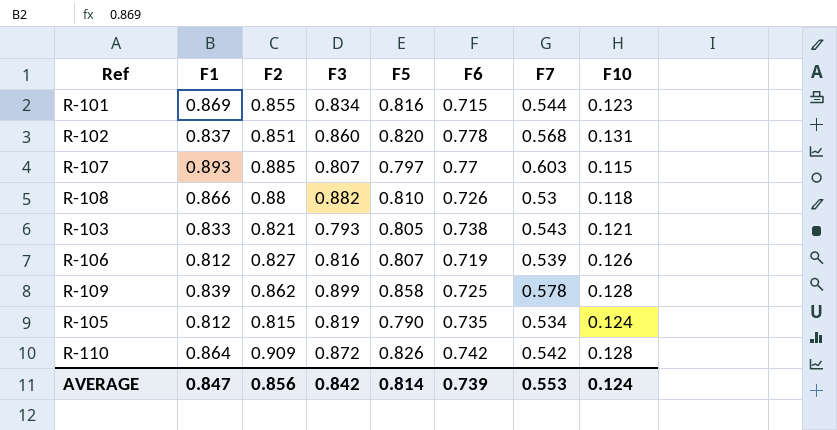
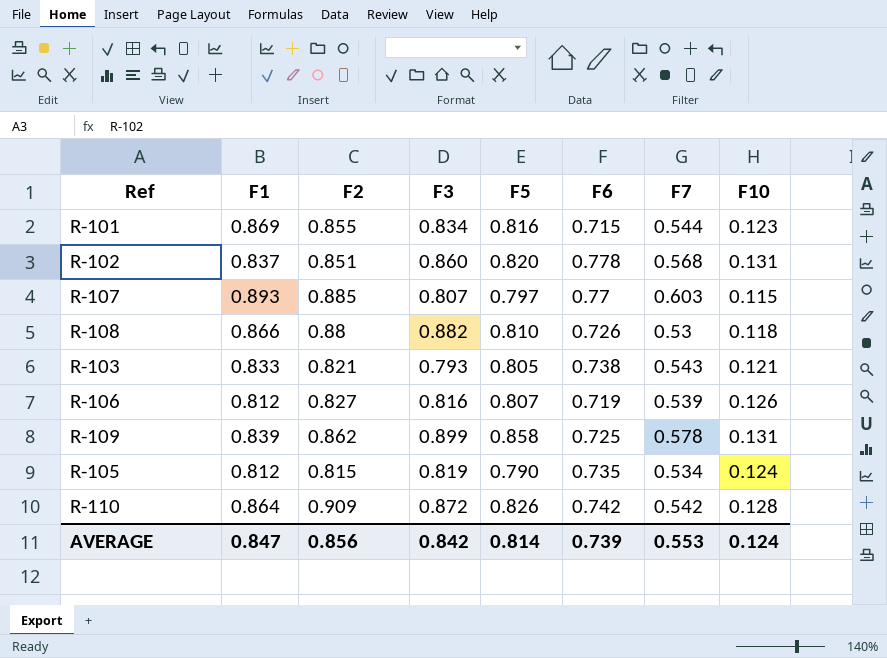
R-109 | F10: 0.128 -> 0.131

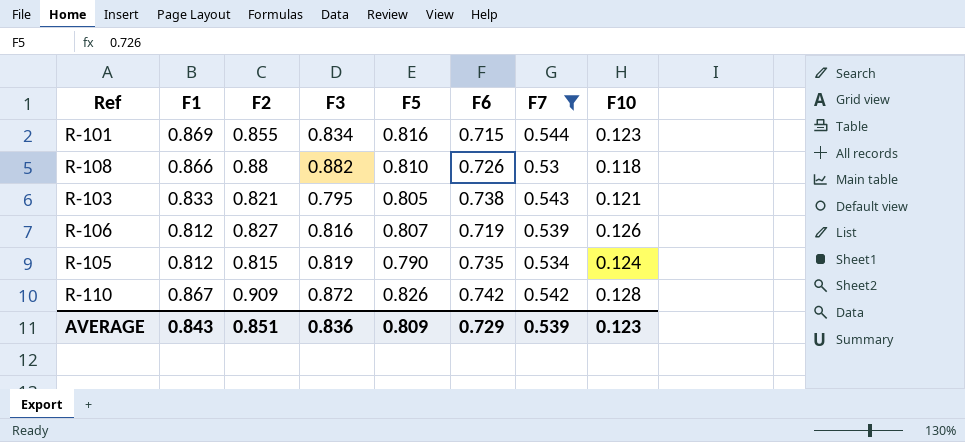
filter: none -> F7 <= 0.544
R-103 | F3: 0.793 -> 0.795
R-110 | F1: 0.864 -> 0.867
AVERAGE | F1: 0.847 -> 0.843
AVERAGE | F2: 0.856 -> 0.851
AVERAGE | F3: 0.842 -> 0.836
AVERAGE | F5: 0.814 -> 0.809
AVERAGE | F6: 0.739 -> 0.729
AVERAGE | F7: 0.553 -> 0.539
AVERAGE | F10: 0.124 -> 0.123

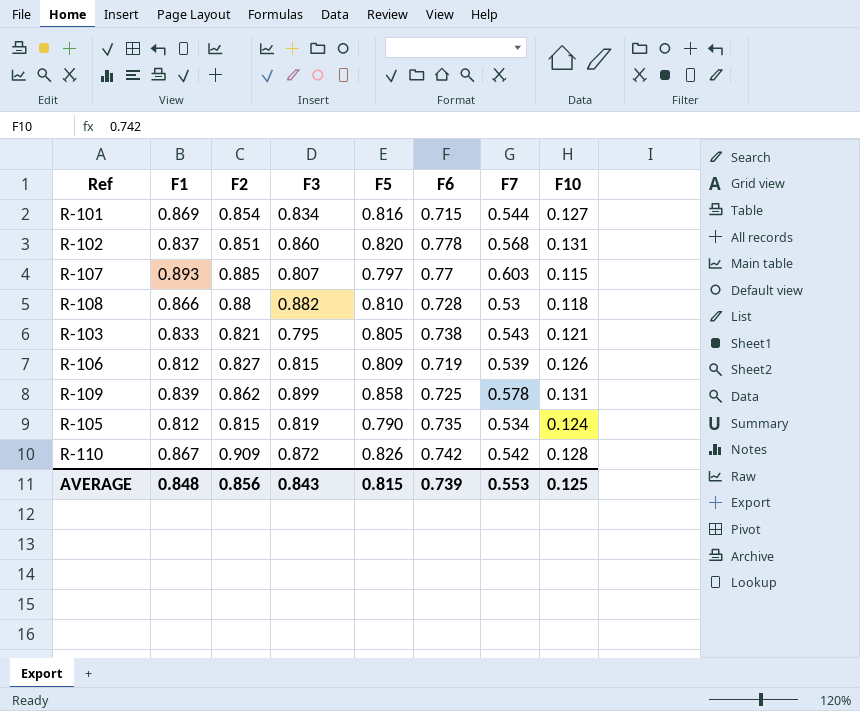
filter: F7 <= 0.544 -> none
R-101 | F2: 0.855 -> 0.854
R-101 | F10: 0.123 -> 0.127
R-108 | F6: 0.726 -> 0.728
R-106 | F3: 0.816 -> 0.815
R-106 | F5: 0.807 -> 0.809
AVERAGE | F1: 0.843 -> 0.848
AVERAGE | F2: 0.851 -> 0.856
AVERAGE | F3: 0.836 -> 0.843
AVERAGE | F5: 0.809 -> 0.815
AVERAGE | F6: 0.729 -> 0.739
AVERAGE | F7: 0.539 -> 0.553
AVERAGE | F10: 0.123 -> 0.125

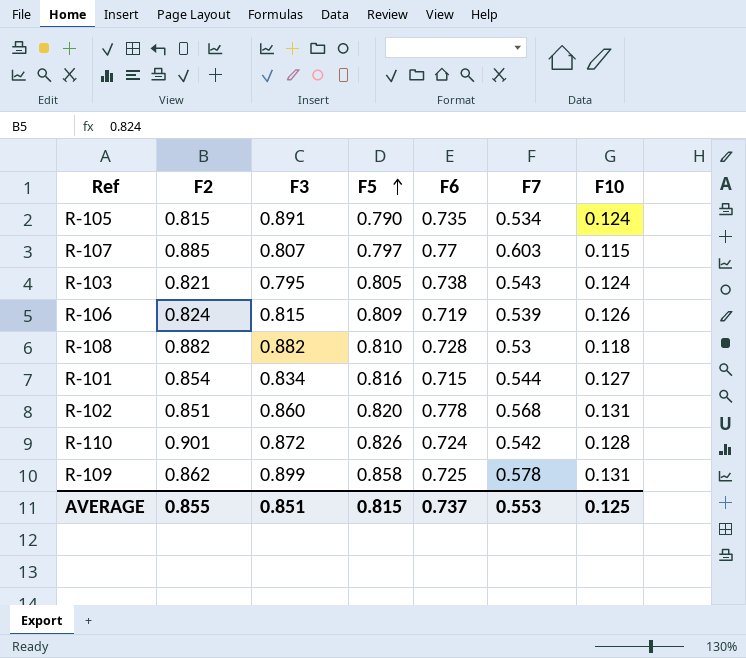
row order: none -> F5 ascending
column F1 | position: 2 -> none
R-105 | F3: 0.819 -> 0.891
R-103 | F10: 0.121 -> 0.124
R-106 | F2: 0.827 -> 0.824
R-108 | F2: 0.88 -> 0.882
R-110 | F2: 0.909 -> 0.901
R-110 | F6: 0.742 -> 0.724
AVERAGE | F2: 0.856 -> 0.855
AVERAGE | F3: 0.843 -> 0.851
AVERAGE | F6: 0.739 -> 0.737

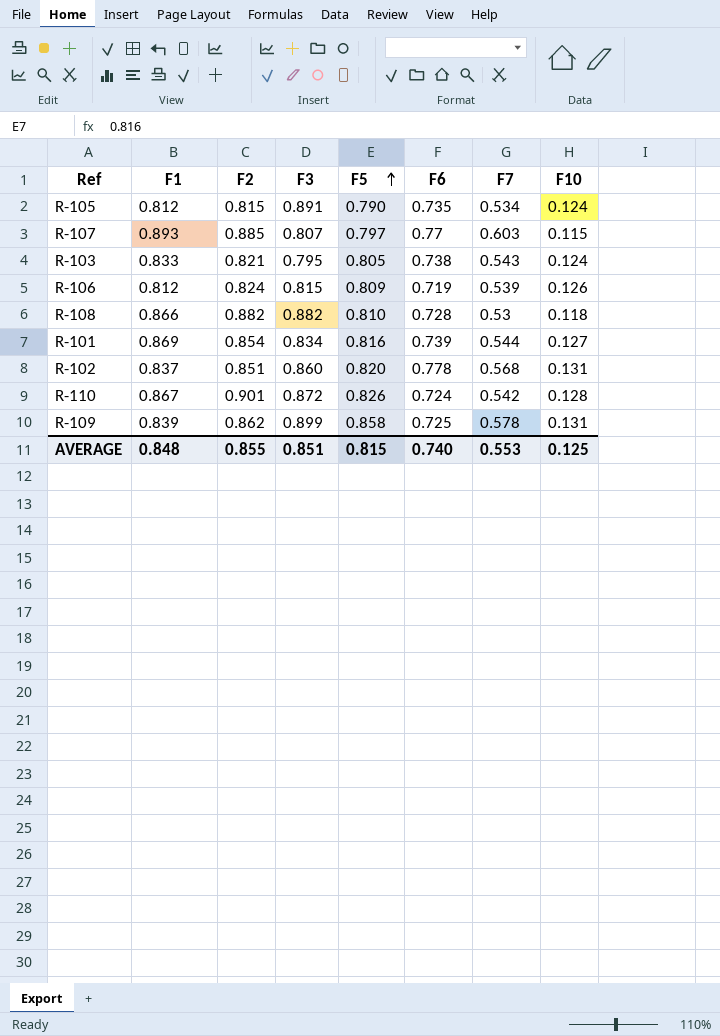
column F1 | position: none -> 2
R-101 | F6: 0.715 -> 0.739
AVERAGE | F6: 0.737 -> 0.740

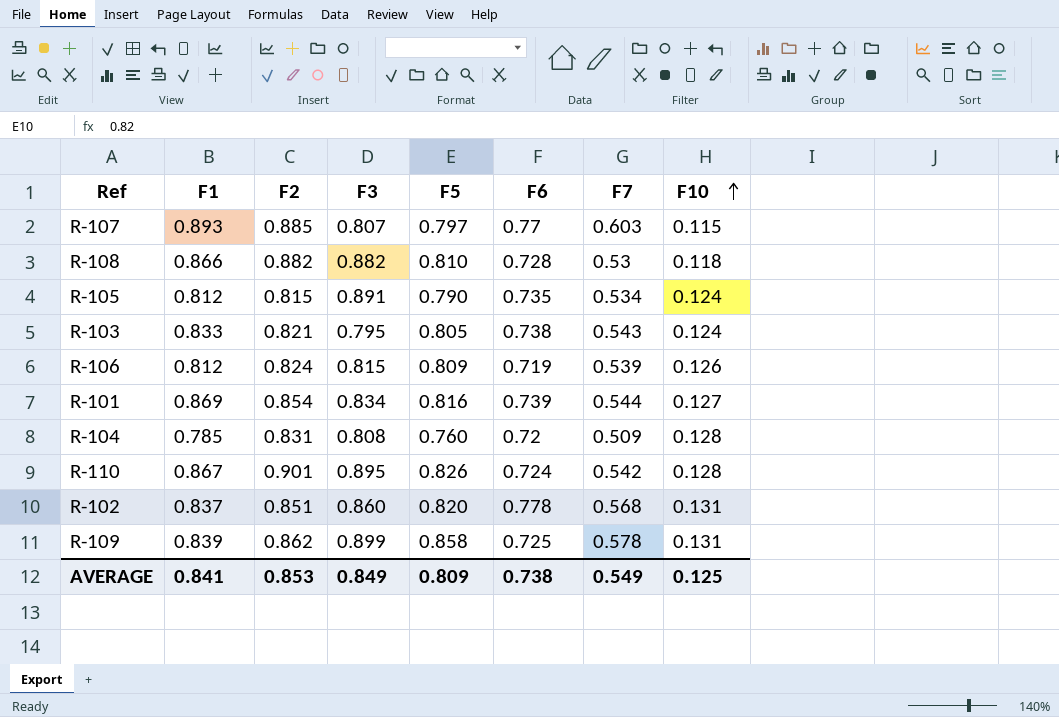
row order: F5 ascending -> F10 ascending
row R-104: none -> 0.785 | 0.831 | 0.808 | 0.760 | 0.72 | 0.509 | 0.128
R-110 | F3: 0.872 -> 0.895
AVERAGE | F1: 0.848 -> 0.841
AVERAGE | F2: 0.855 -> 0.853
AVERAGE | F3: 0.851 -> 0.849
AVERAGE | F5: 0.815 -> 0.809
AVERAGE | F6: 0.740 -> 0.738
AVERAGE | F7: 0.553 -> 0.549

